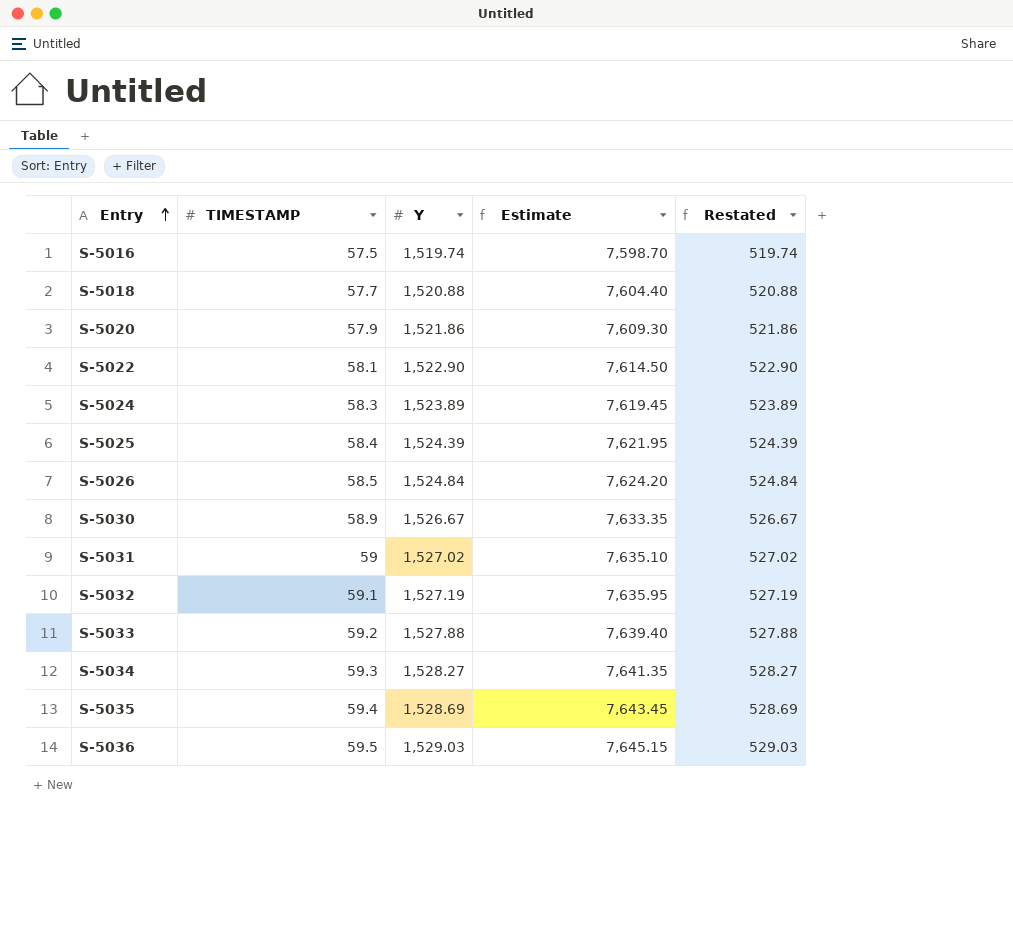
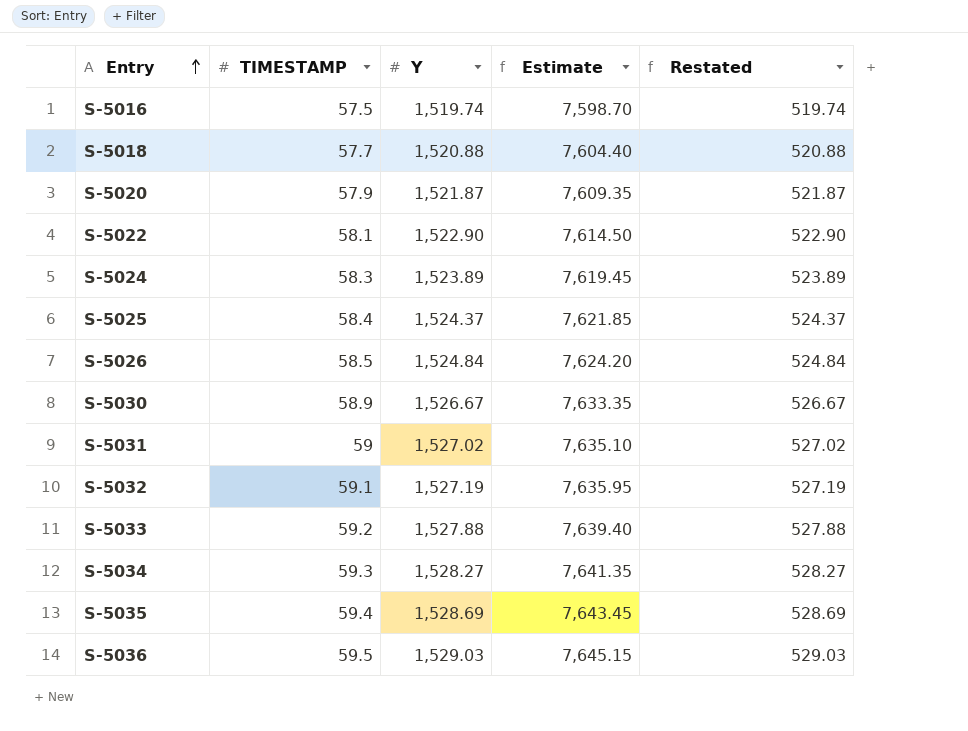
S-5020 | Y: 1,521.86 -> 1,521.87
S-5020 | Estimate: 7,609.30 -> 7,609.35
S-5020 | Restated: 521.86 -> 521.87
S-5025 | Y: 1,524.39 -> 1,524.37
S-5025 | Estimate: 7,621.95 -> 7,621.85
S-5025 | Restated: 524.39 -> 524.37

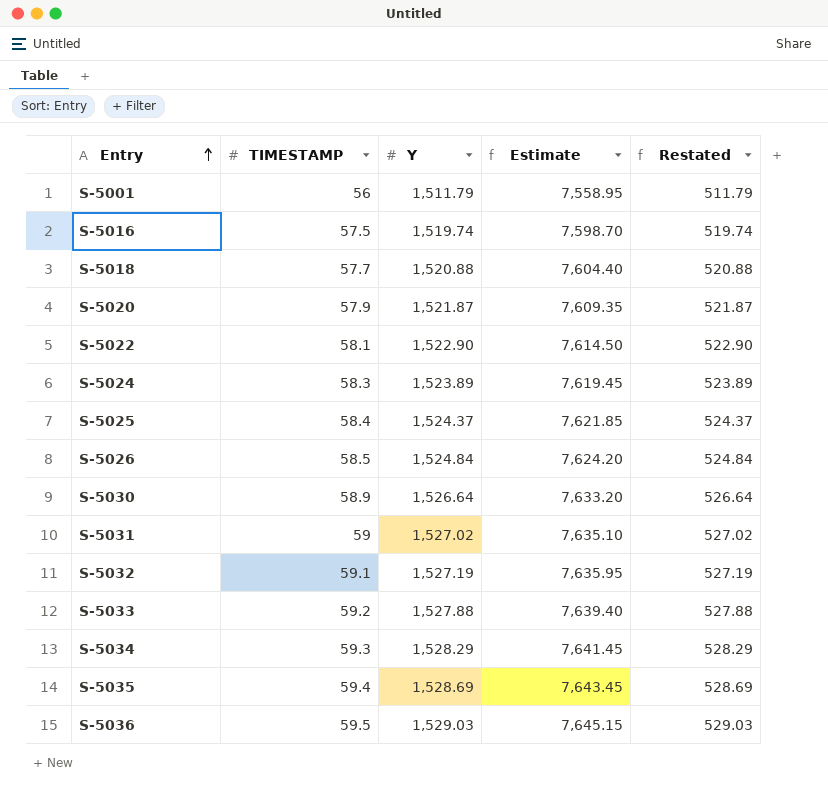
row S-5001: none -> 56 | 1,511.79 | 7,558.95 | 511.79
S-5030 | Y: 1,526.67 -> 1,526.64
S-5030 | Estimate: 7,633.35 -> 7,633.20
S-5030 | Restated: 526.67 -> 526.64
S-5034 | Y: 1,528.27 -> 1,528.29
S-5034 | Estimate: 7,641.35 -> 7,641.45
S-5034 | Restated: 528.27 -> 528.29

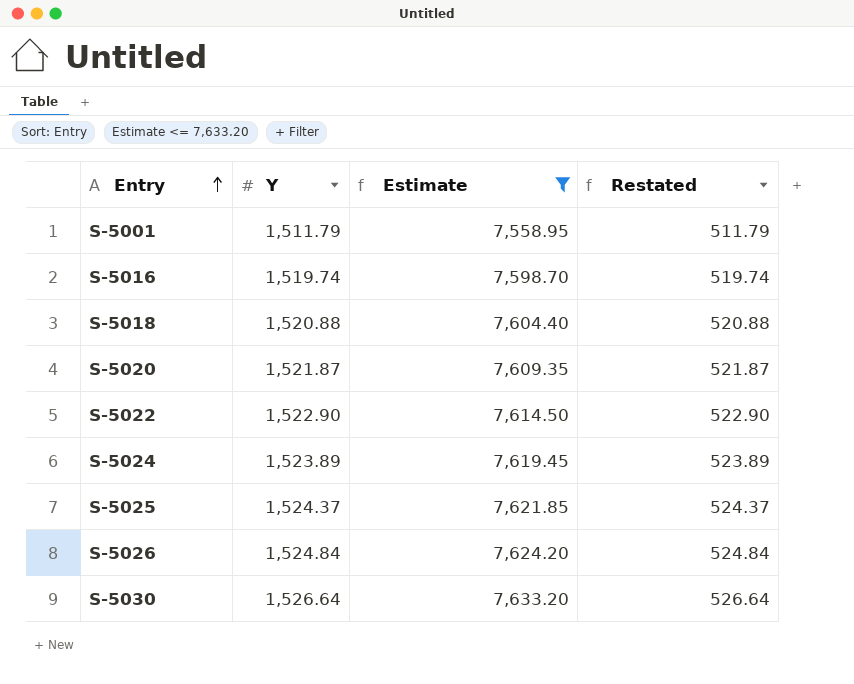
filter: none -> Estimate <= 7,633.20
column TIMESTAMP | position: 2 -> none

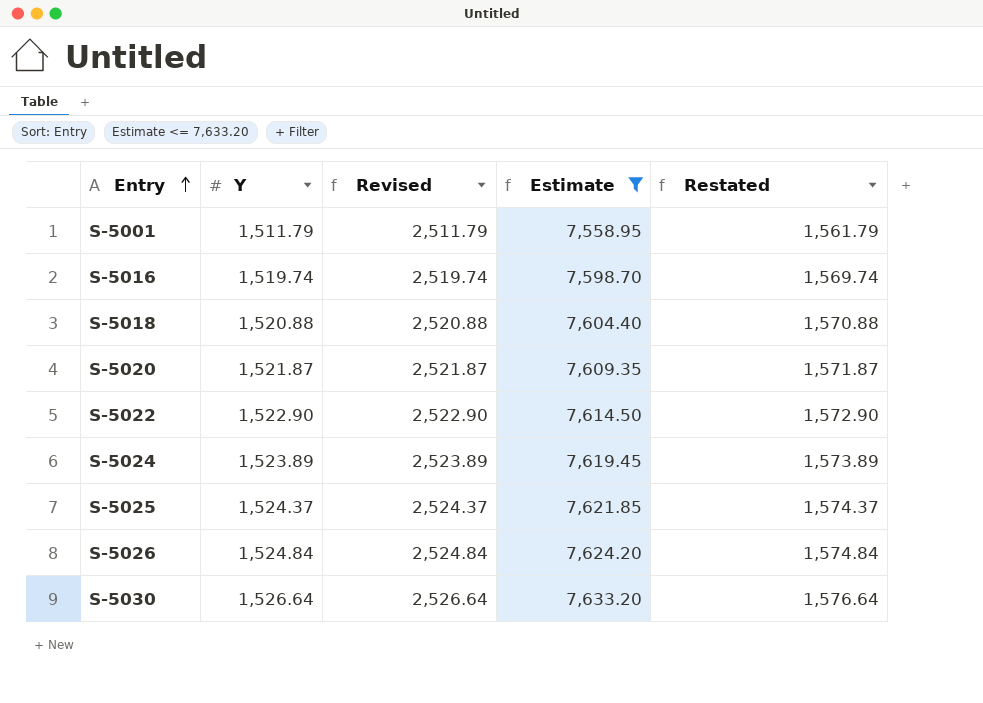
column Revised | formula: none -> [Y] + 1000
column Restated | formula: [Y] - 1000 -> [Y] + 50

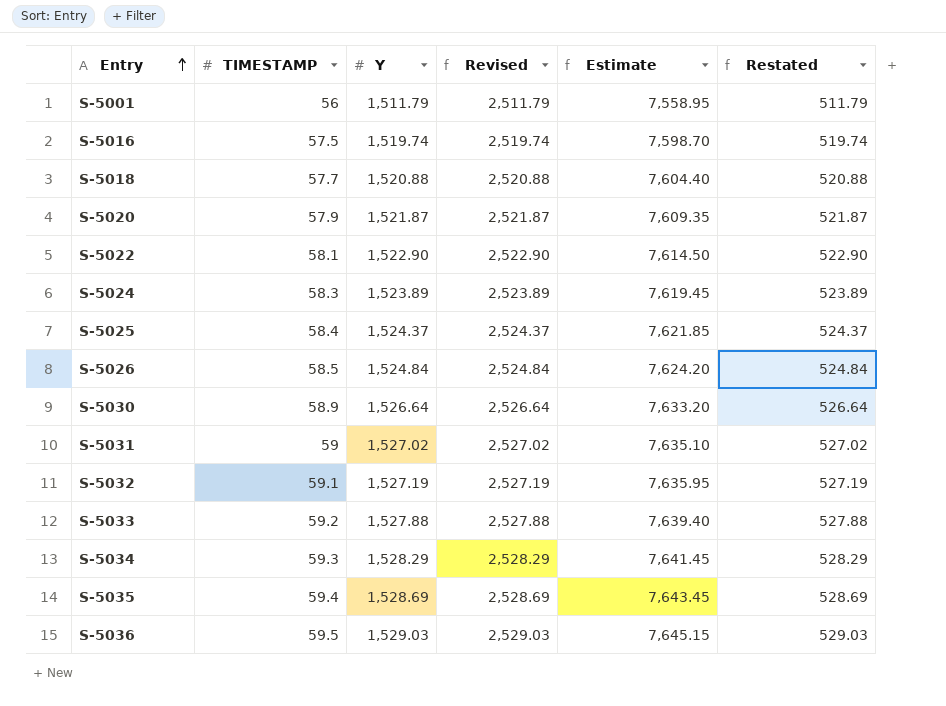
filter: Estimate <= 7,633.20 -> none
column TIMESTAMP | position: none -> 2
column Restated | formula: [Y] + 50 -> [Y] - 1000

